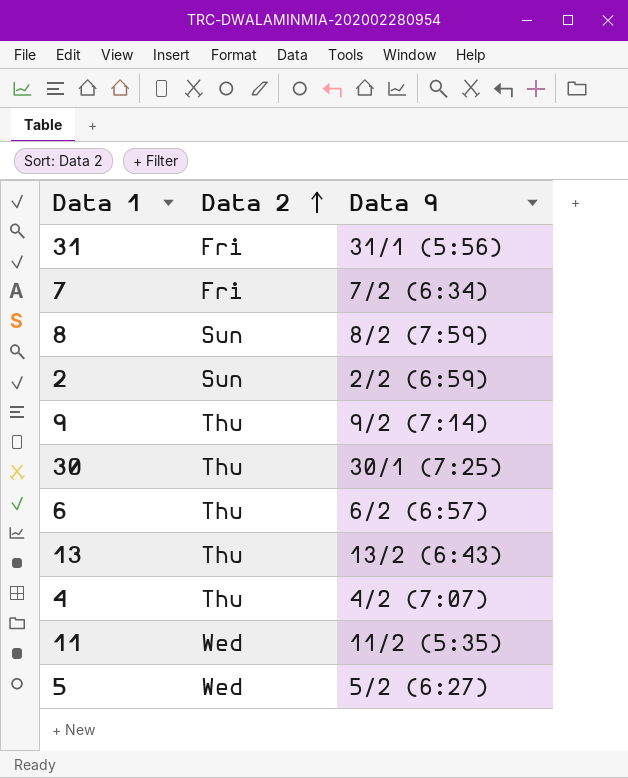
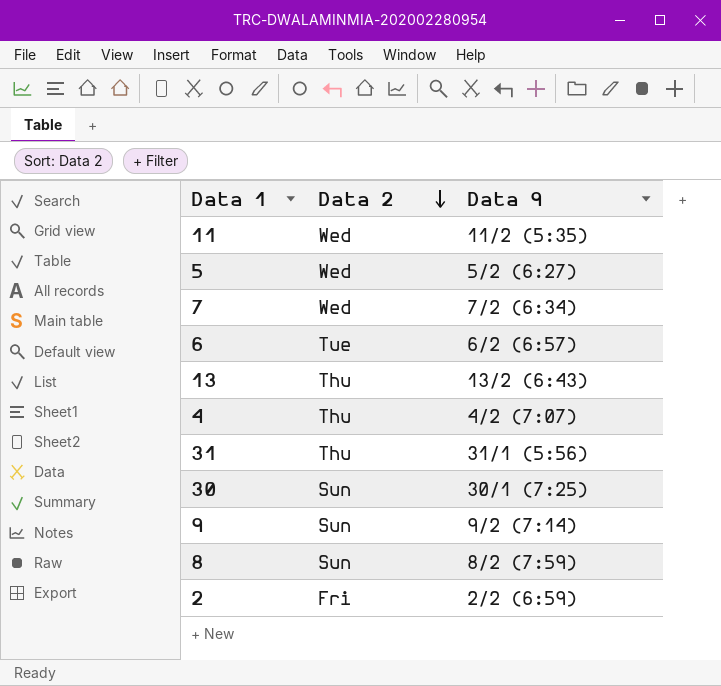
row order: Data 2 ascending -> Data 2 descending
7 | Data 2: Fri -> Wed
6 | Data 2: Thu -> Tue
31 | Data 2: Fri -> Thu
30 | Data 2: Thu -> Sun
9 | Data 2: Thu -> Sun
2 | Data 2: Sun -> Fri

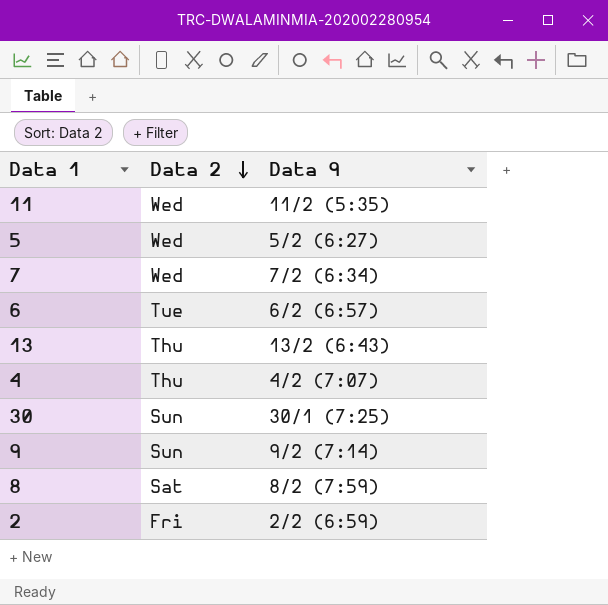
row 31: Thu | 31/1 (5:56) -> none
8 | Data 2: Sun -> Sat

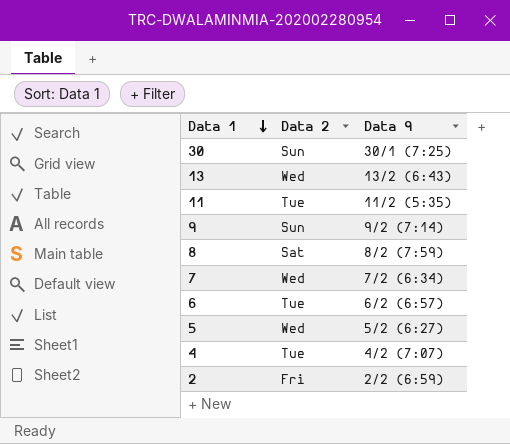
row order: Data 2 descending -> Data 1 descending
13 | Data 2: Thu -> Wed
11 | Data 2: Wed -> Tue
4 | Data 2: Thu -> Tue

